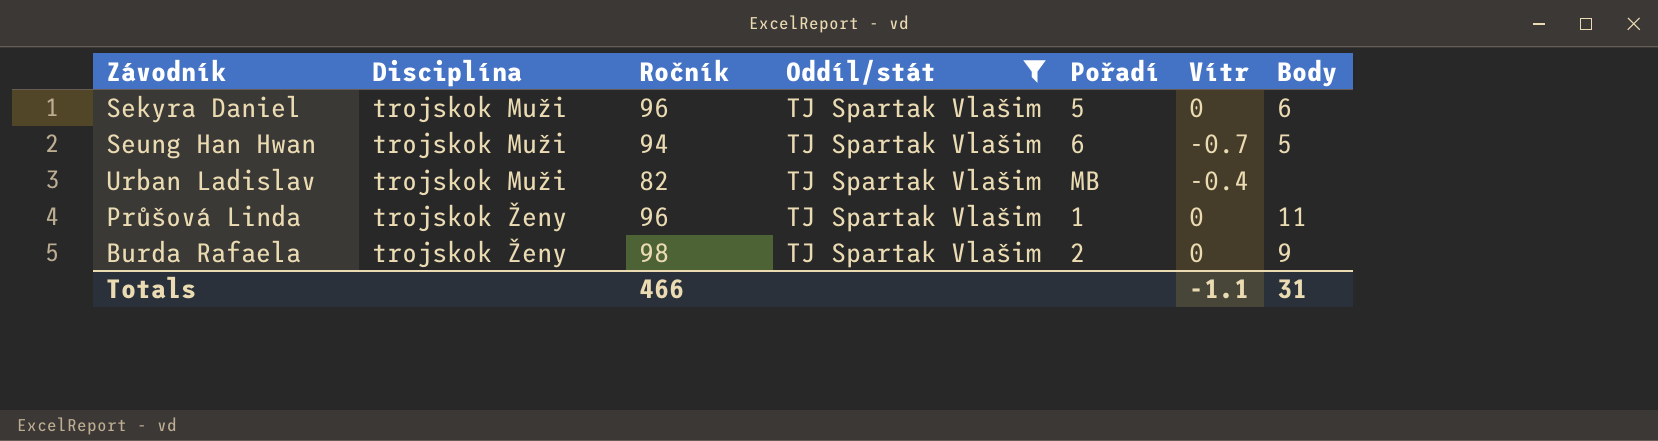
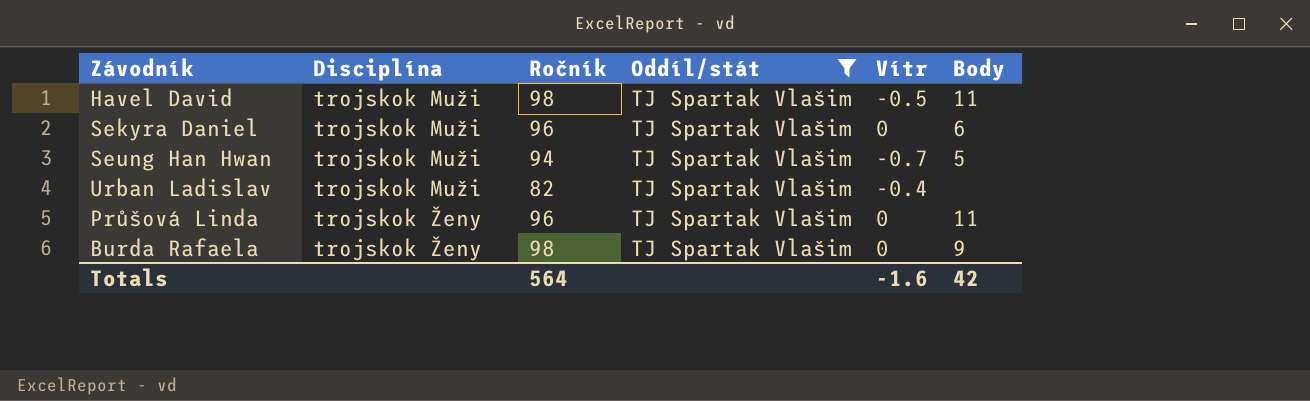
column Pořadí | position: 5 -> none
row Havel David: none -> trojskok Muži | 98 | TJ Spartak Vlašim | -0.5 | 11
Totals | Ročník: 466 -> 564
Totals | Vítr: -1.1 -> -1.6
Totals | Body: 31 -> 42

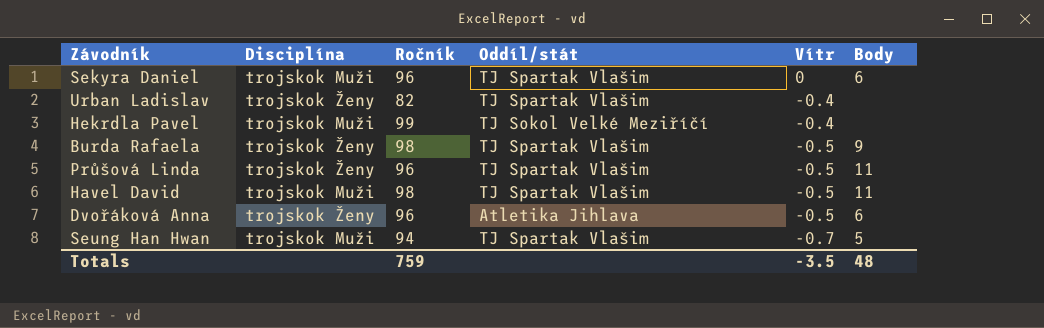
filter: Oddíl/stát = TJ Spartak Vlašim -> none
row order: Disciplína ascending -> Vítr descending
Urban Ladislav | Disciplína: trojskok Muži -> trojskok Ženy
Burda Rafaela | Vítr: 0 -> -0.5
Průšová Linda | Vítr: 0 -> -0.5
Totals | Ročník: 564 -> 759
Totals | Vítr: -1.6 -> -3.5
Totals | Body: 42 -> 48

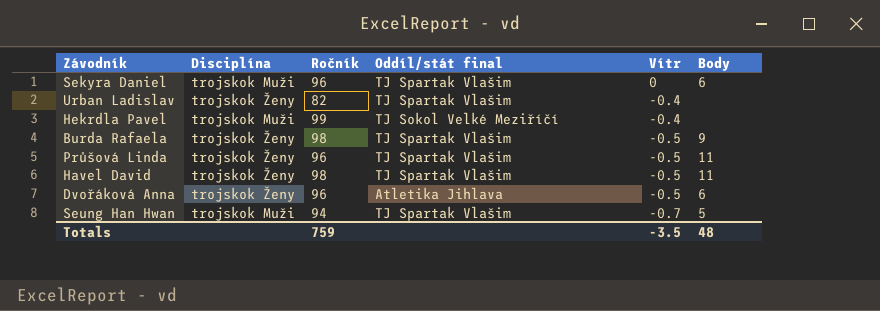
column name: Oddíl/stát -> Oddíl/stát final
Havel David | Disciplína: trojskok Muži -> trojskok Ženy

